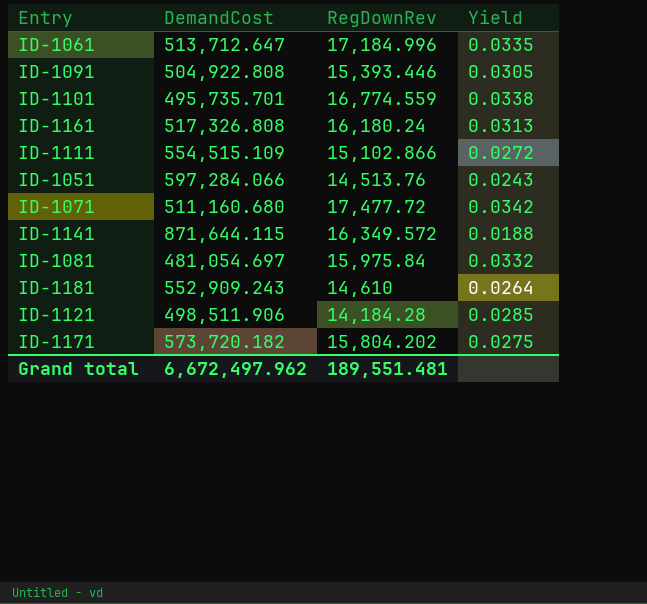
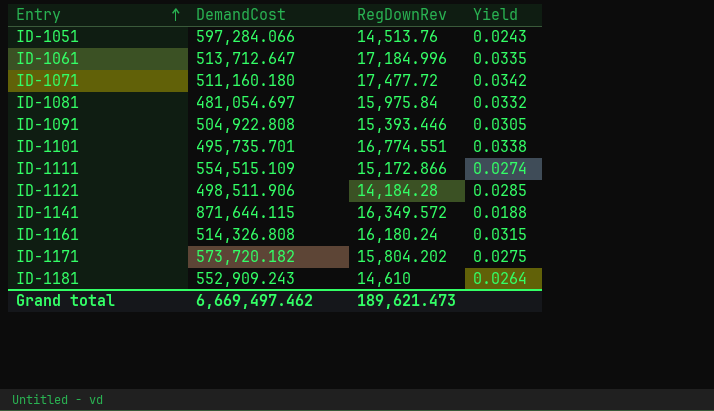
row order: none -> Entry ascending
ID-1071 | DemandCost: 511,160.680 -> 511,160.180
ID-1101 | RegDownRev: 16,774.559 -> 16,774.551
ID-1111 | RegDownRev: 15,102.866 -> 15,172.866
ID-1111 | Yield: 0.0272 -> 0.0274
ID-1161 | DemandCost: 517,326.808 -> 514,326.808
ID-1161 | Yield: 0.0313 -> 0.0315
Grand total | DemandCost: 6,672,497.962 -> 6,669,497.462
Grand total | RegDownRev: 189,551.481 -> 189,621.473

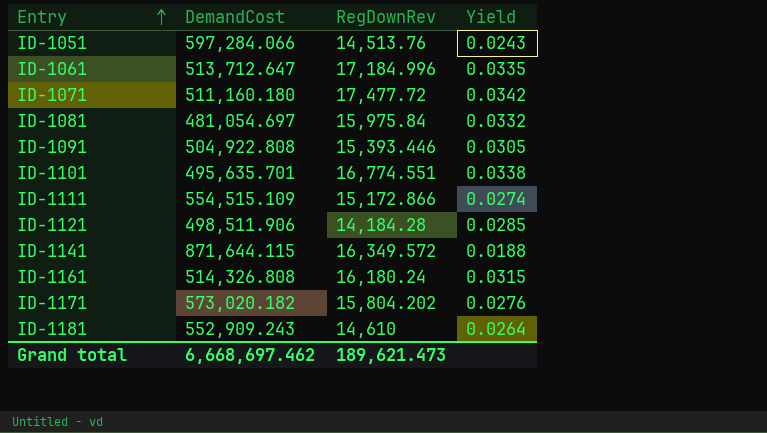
ID-1101 | DemandCost: 495,735.701 -> 495,635.701
ID-1171 | DemandCost: 573,720.182 -> 573,020.182
ID-1171 | Yield: 0.0275 -> 0.0276
Grand total | DemandCost: 6,669,497.462 -> 6,668,697.462

